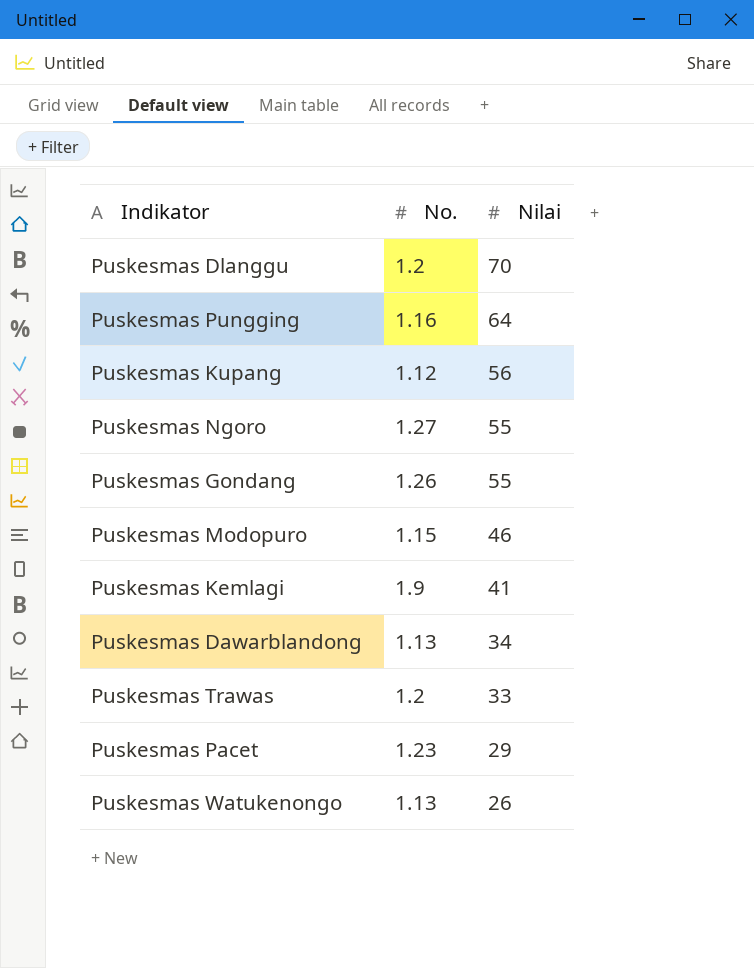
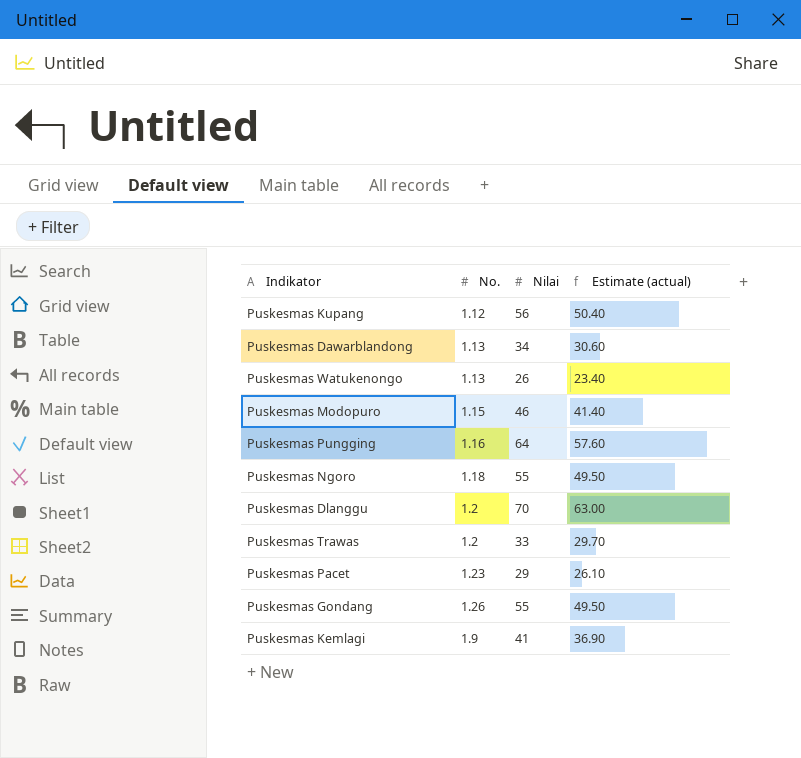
row order: Nilai descending -> No. ascending
column Estimate (actual) | formula: none -> [Nilai] * 0.9
Puskesmas Ngoro | No.: 1.27 -> 1.18

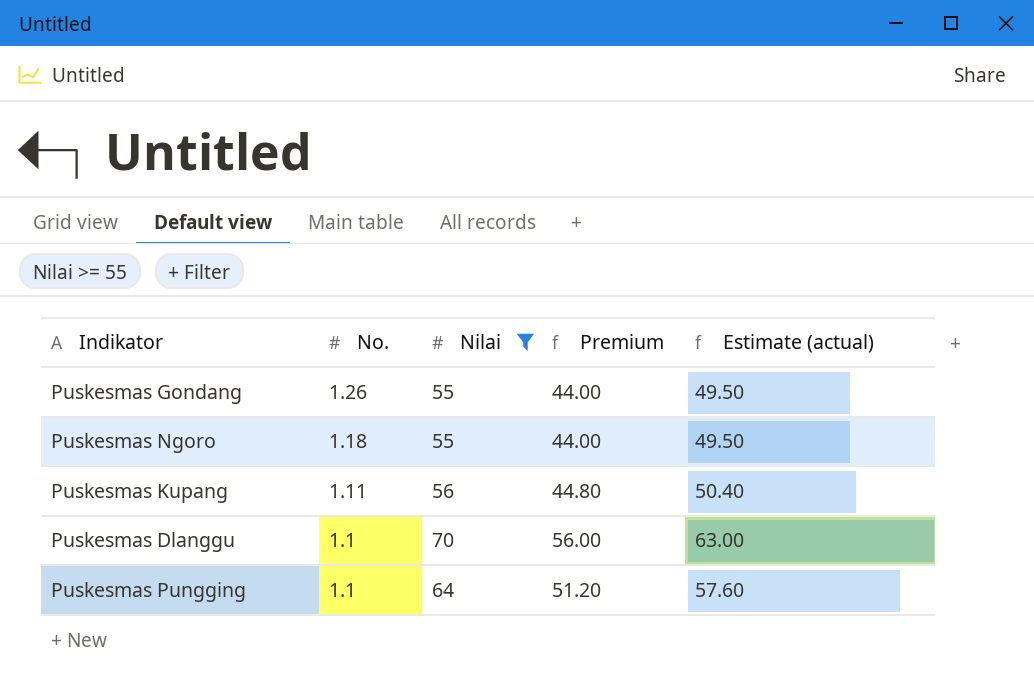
filter: none -> Nilai >= 55
row order: No. ascending -> No. descending
column Premium | formula: none -> [Nilai] * 0.8
Puskesmas Kupang | No.: 1.12 -> 1.11
Puskesmas Dlanggu | No.: 1.2 -> 1.1
Puskesmas Pungging | No.: 1.16 -> 1.1

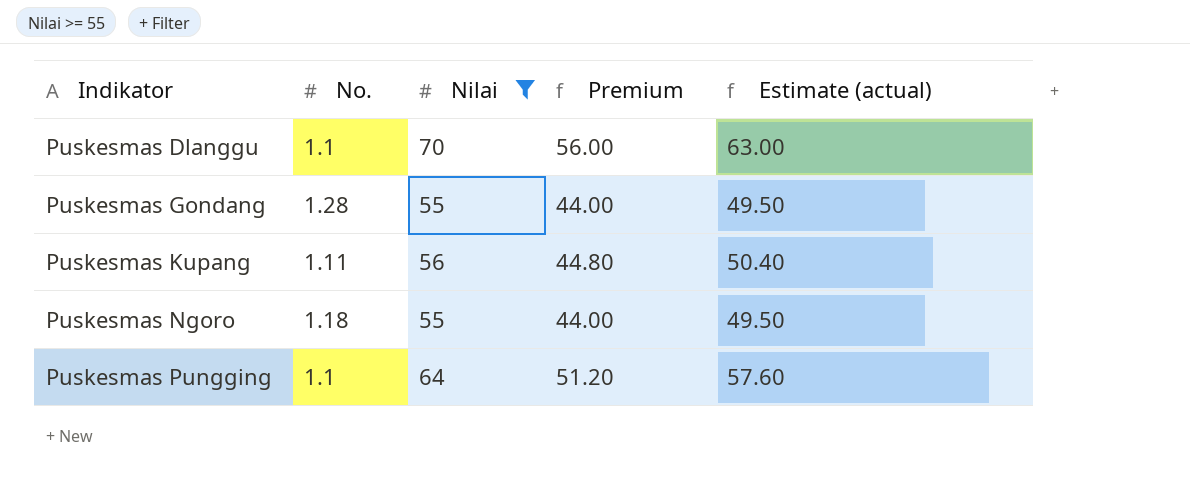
row order: No. descending -> Indikator ascending
Puskesmas Gondang | No.: 1.26 -> 1.28

